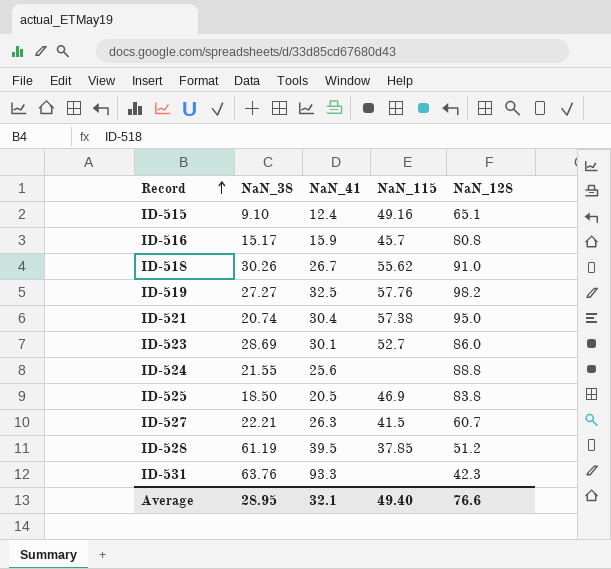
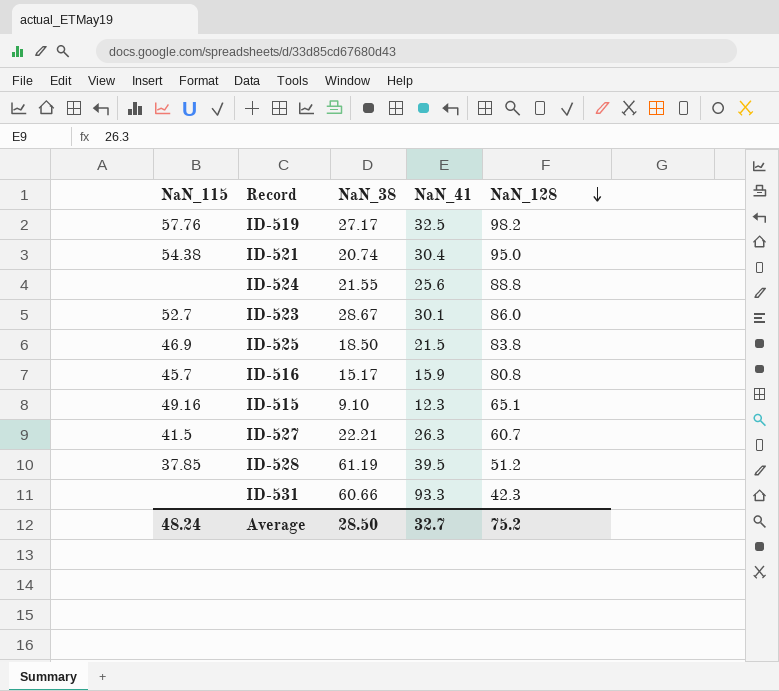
row order: Record ascending -> NaN_128 descending
column NaN_115 | position: 4 -> 1
row ID-518: 30.26 | 26.7 | 55.62 | 91.0 -> none
ID-519 | NaN_38: 27.27 -> 27.17
ID-521 | NaN_115: 57.38 -> 54.38
ID-523 | NaN_38: 28.69 -> 28.67
ID-525 | NaN_41: 20.5 -> 21.5
ID-515 | NaN_41: 12.4 -> 12.3
ID-531 | NaN_38: 63.76 -> 60.66
Average | NaN_115: 49.40 -> 48.24
Average | NaN_38: 28.95 -> 28.50
Average | NaN_41: 32.1 -> 32.7
Average | NaN_128: 76.6 -> 75.2

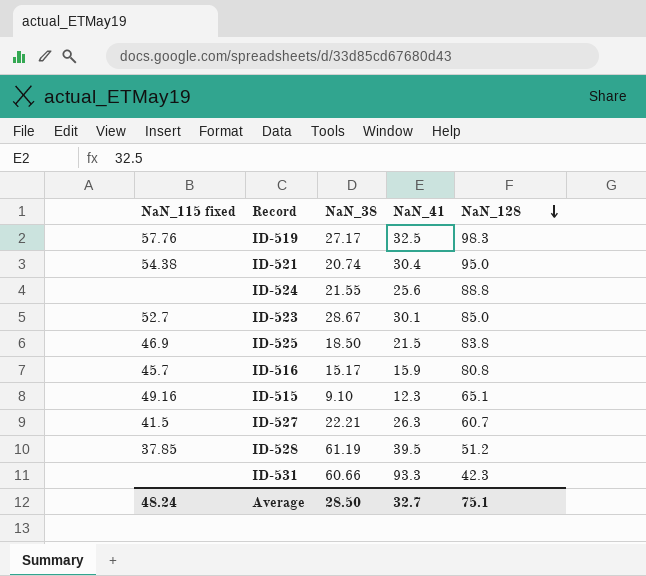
column name: NaN_115 -> NaN_115 fixed
ID-519 | NaN_128: 98.2 -> 98.3
ID-523 | NaN_128: 86.0 -> 85.0
Average | NaN_128: 75.2 -> 75.1

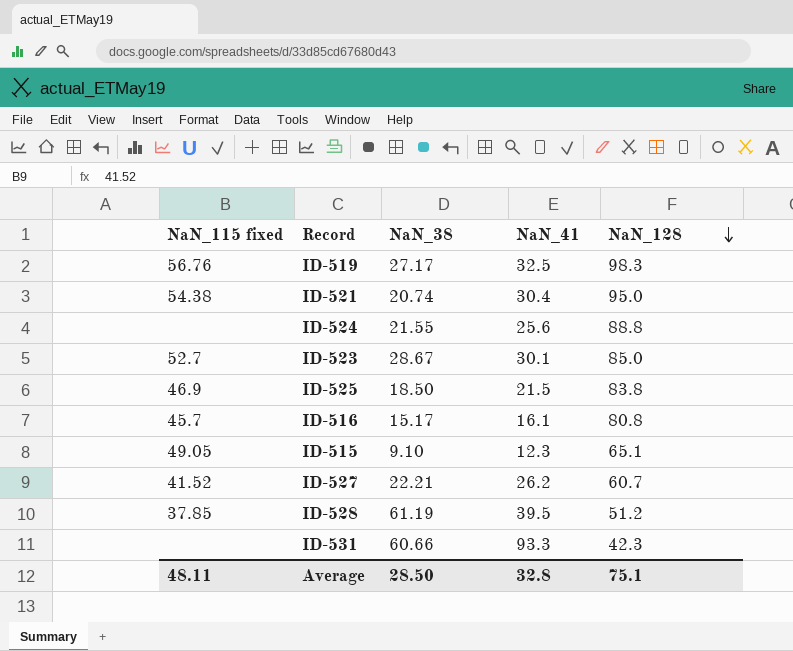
ID-519 | NaN_115 fixed: 57.76 -> 56.76
ID-516 | NaN_41: 15.9 -> 16.1
ID-515 | NaN_115 fixed: 49.16 -> 49.05
ID-527 | NaN_115 fixed: 41.5 -> 41.52
ID-527 | NaN_41: 26.3 -> 26.2
Average | NaN_115 fixed: 48.24 -> 48.11
Average | NaN_41: 32.7 -> 32.8

